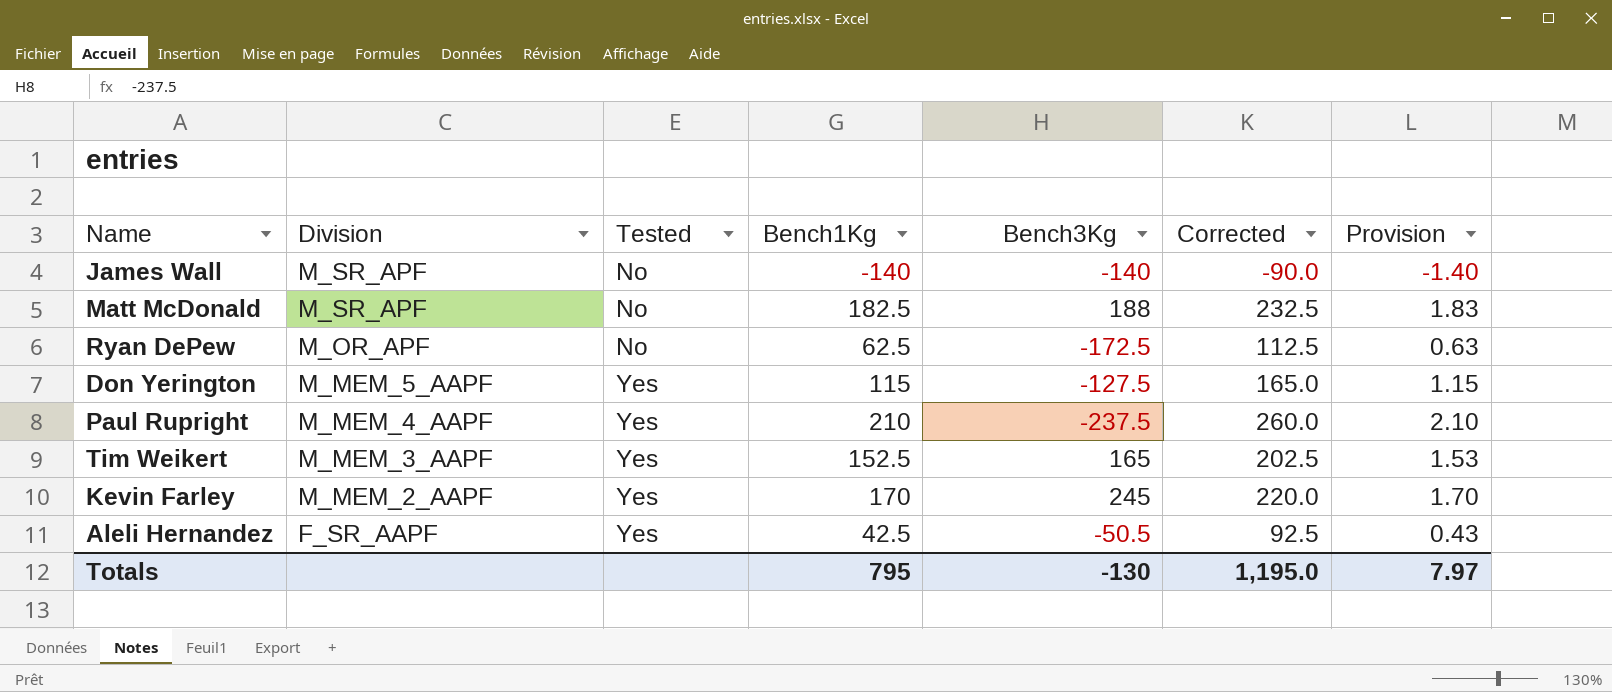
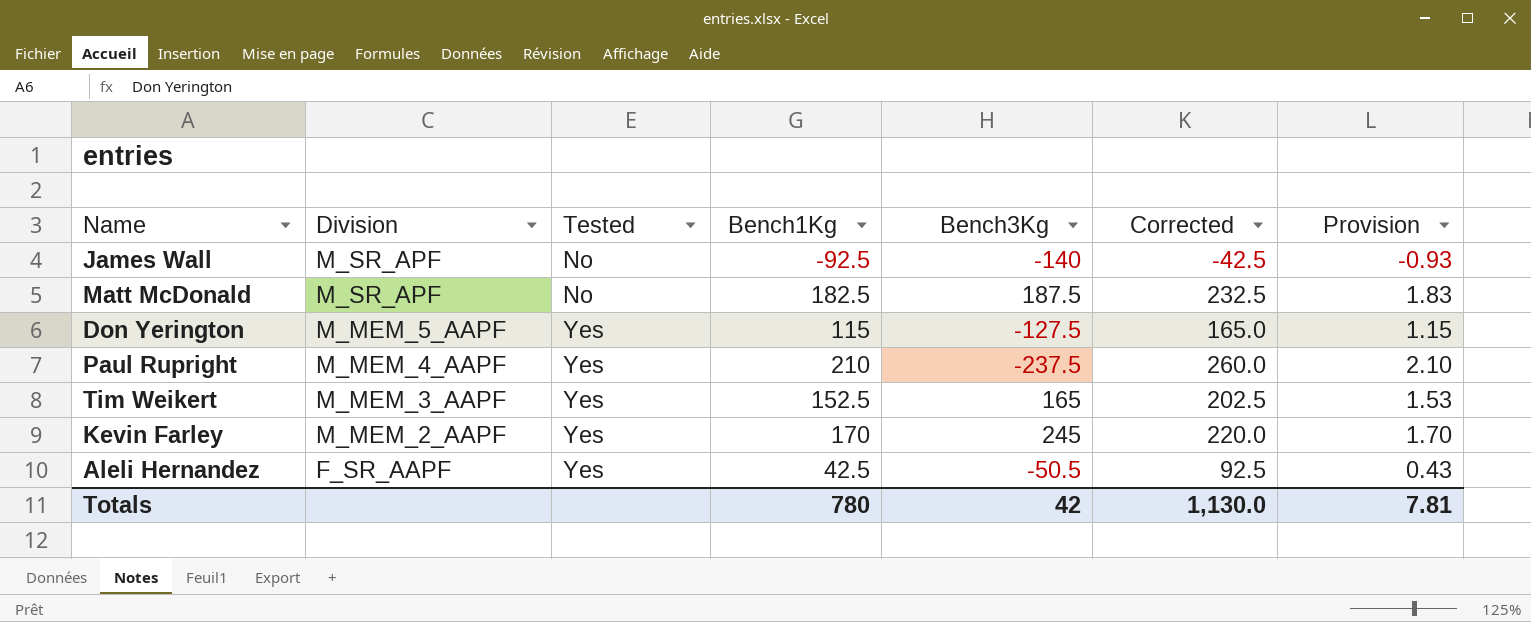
row Ryan DePew: M_OR_APF | No | 62.5 | -172.5 | 112.5 | 0.63 -> none
James Wall | Bench1Kg: -140 -> -92.5
James Wall | Corrected: -90.0 -> -42.5
James Wall | Provision: -1.40 -> -0.93
Matt McDonald | Bench3Kg: 188 -> 187.5
Totals | Bench1Kg: 795 -> 780
Totals | Bench3Kg: -130 -> 42
Totals | Corrected: 1,195.0 -> 1,130.0
Totals | Provision: 7.97 -> 7.81

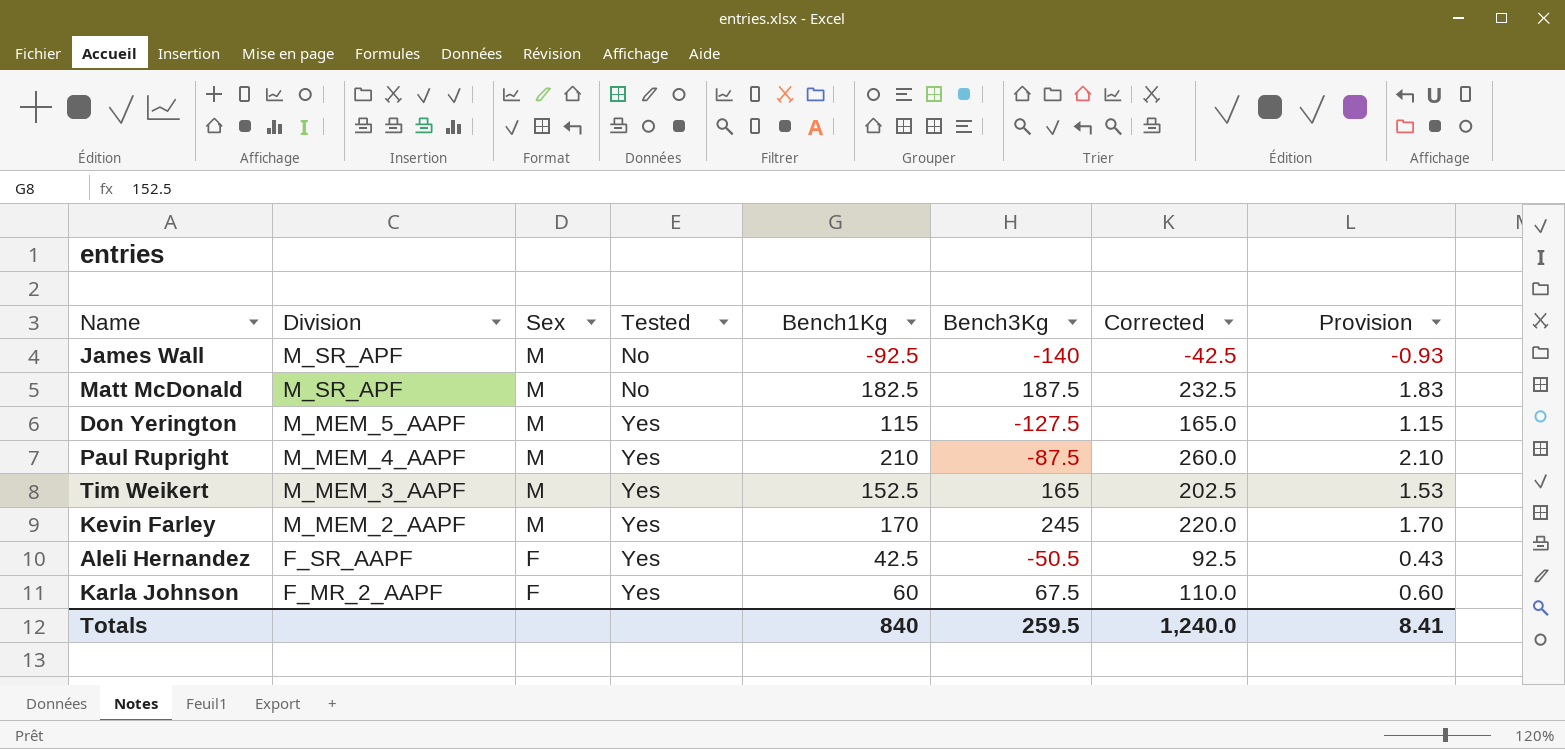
column Sex | position: none -> 3
Paul Rupright | Bench3Kg: -237.5 -> -87.5
row Karla Johnson: none -> F_MR_2_AAPF | F | Yes | 60 | 67.5 | 110.0 | 0.60
Totals | Bench1Kg: 780 -> 840
Totals | Bench3Kg: 42 -> 259.5
Totals | Corrected: 1,130.0 -> 1,240.0
Totals | Provision: 7.81 -> 8.41

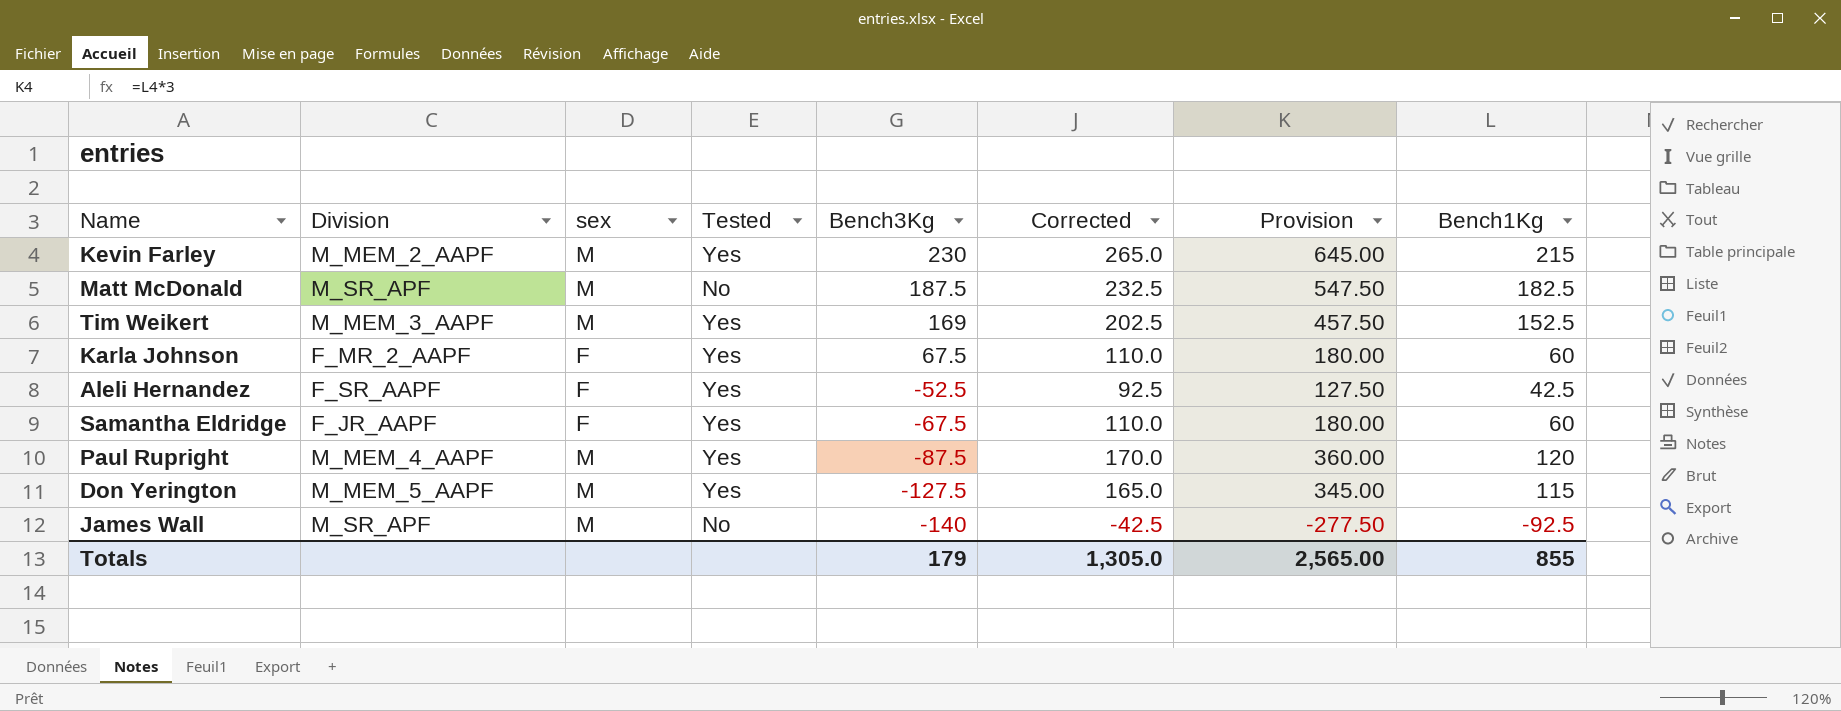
row order: Division descending -> Bench3Kg descending
column name: Sex -> sex
column Provision | formula: [Bench1Kg] * 0.01 -> [Bench1Kg] * 3
column Bench1Kg | position: 5 -> 8
Kevin Farley | Bench3Kg: 245 -> 230
Kevin Farley | Corrected: 220.0 -> 265.0
Kevin Farley | Bench1Kg: 170 -> 215
Tim Weikert | Bench3Kg: 165 -> 169
Aleli Hernandez | Bench3Kg: -50.5 -> -52.5
row Samantha Eldridge: none -> F_JR_AAPF | F | Yes | -67.5 | 110.0 | 180.00 | 60
Paul Rupright | Corrected: 260.0 -> 170.0
Paul Rupright | Bench1Kg: 210 -> 120
Totals | Bench3Kg: 259.5 -> 179
Totals | Corrected: 1,240.0 -> 1,305.0
Totals | Provision: 8.41 -> 2,565.00
Totals | Bench1Kg: 840 -> 855

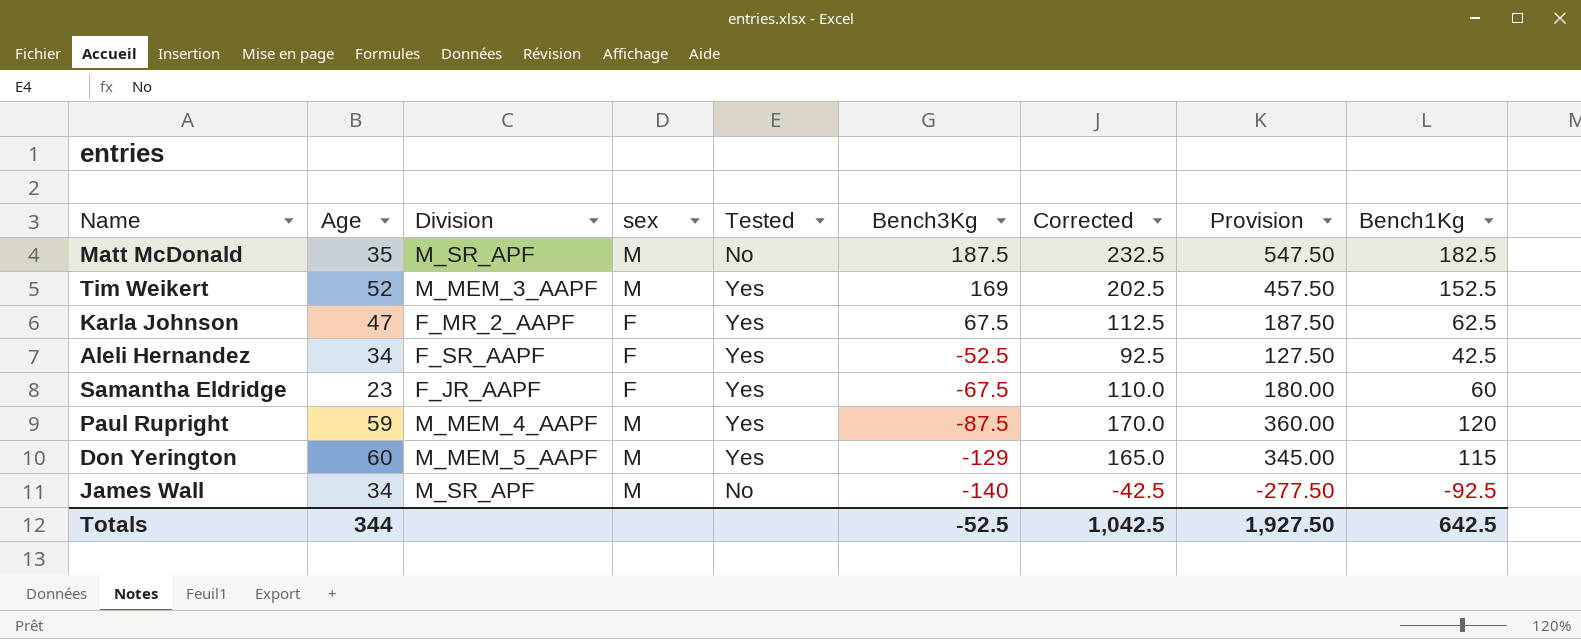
column Age | position: none -> 2
row Kevin Farley: M_MEM_2_AAPF | M | Yes | 230 | 265.0 | 645.00 | 215 -> none
Karla Johnson | Corrected: 110.0 -> 112.5
Karla Johnson | Provision: 180.00 -> 187.50
Karla Johnson | Bench1Kg: 60 -> 62.5
Don Yerington | Bench3Kg: -127.5 -> -129
Totals | Bench3Kg: 179 -> -52.5
Totals | Corrected: 1,305.0 -> 1,042.5
Totals | Provision: 2,565.00 -> 1,927.50
Totals | Bench1Kg: 855 -> 642.5

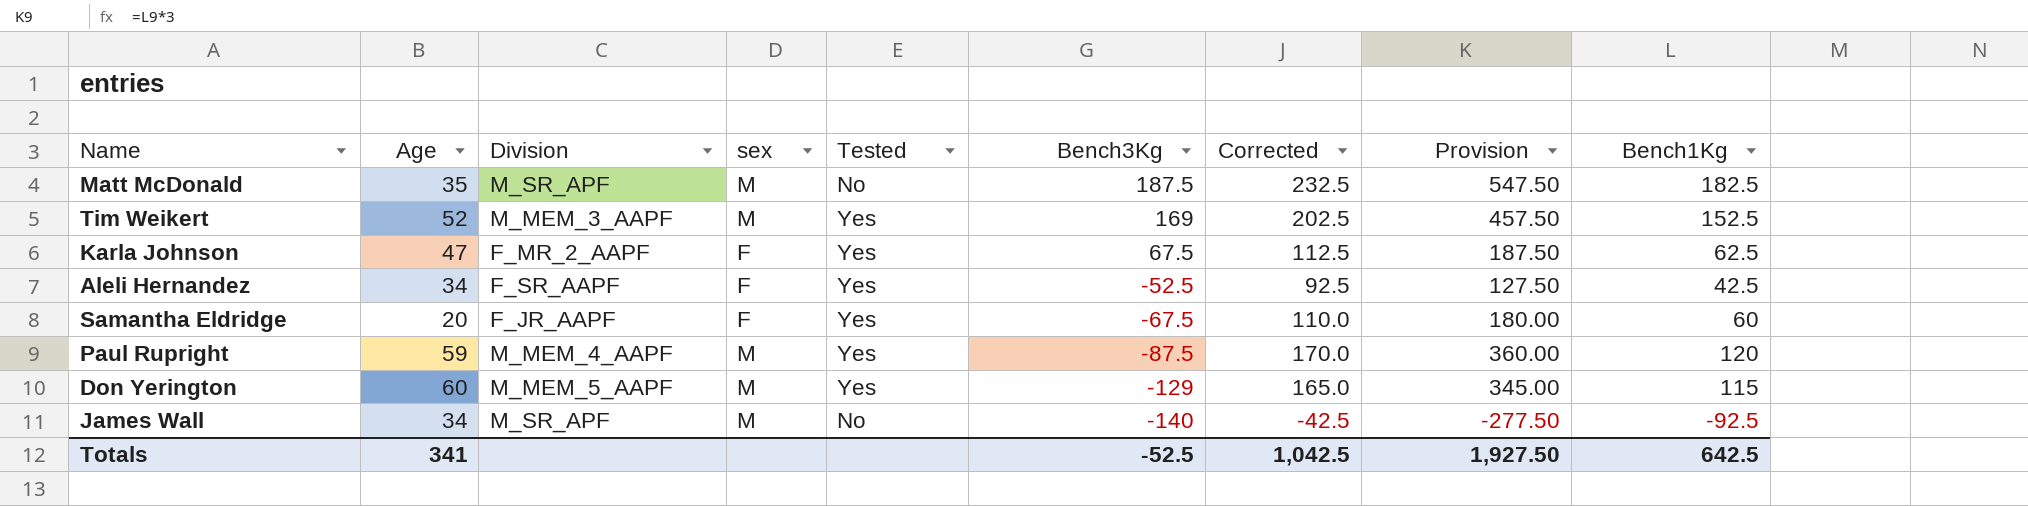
Samantha Eldridge | Age: 23 -> 20
Totals | Age: 344 -> 341

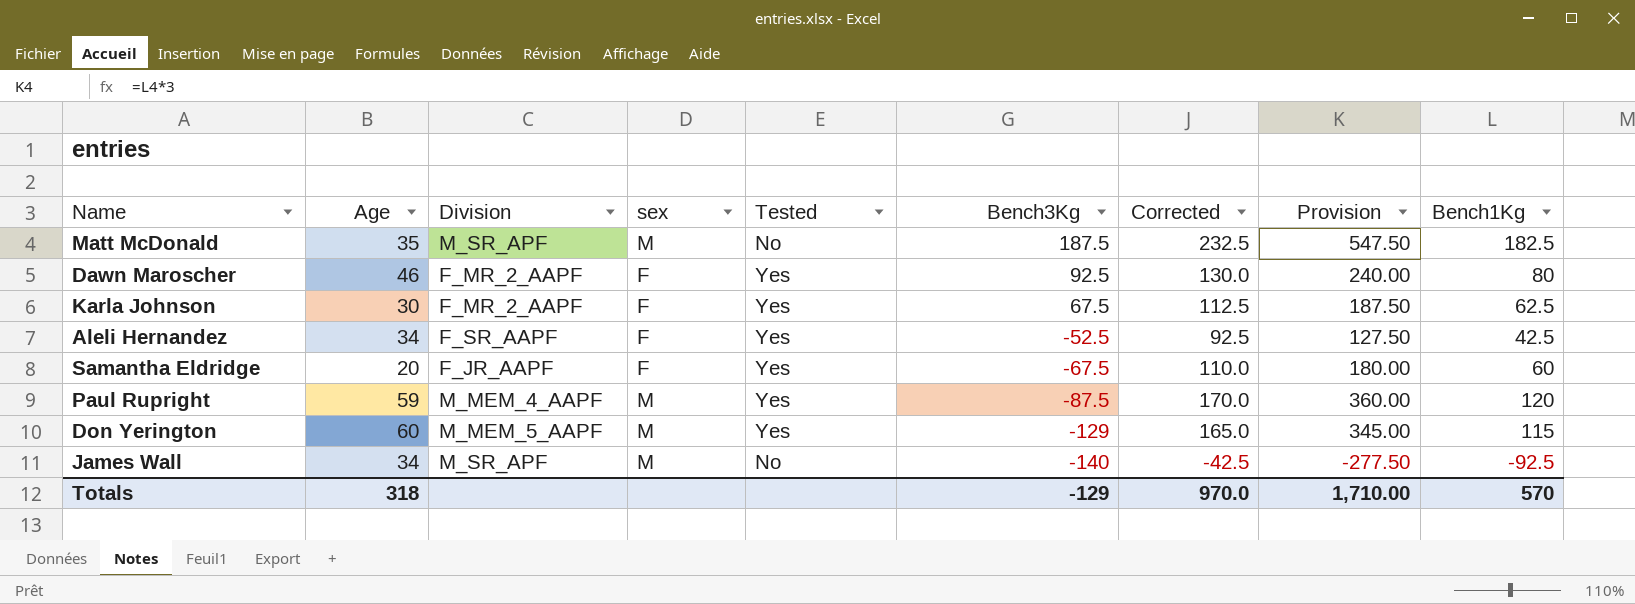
row Tim Weikert: 52 | M_MEM_3_AAPF | M | Yes | 169 | 202.5 | 457.50 | 152.5 -> none
row Dawn Maroscher: none -> 46 | F_MR_2_AAPF | F | Yes | 92.5 | 130.0 | 240.00 | 80
Karla Johnson | Age: 47 -> 30
Totals | Age: 341 -> 318
Totals | Bench3Kg: -52.5 -> -129
Totals | Corrected: 1,042.5 -> 970.0
Totals | Provision: 1,927.50 -> 1,710.00
Totals | Bench1Kg: 642.5 -> 570

